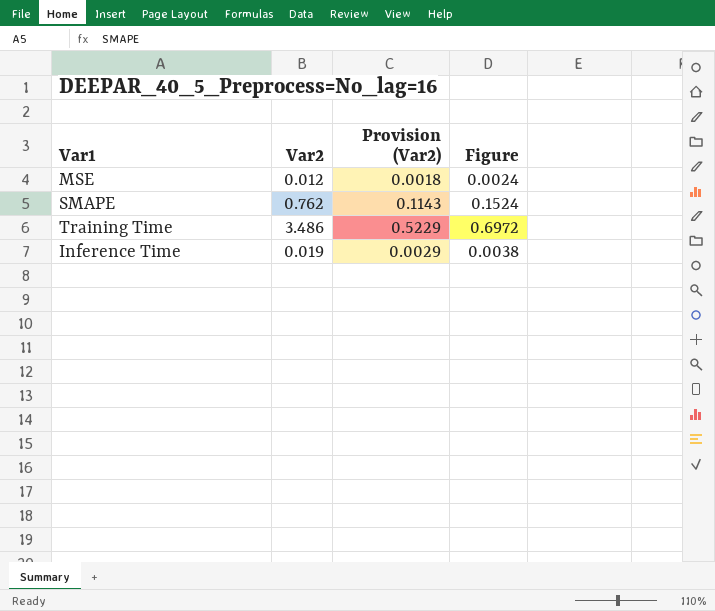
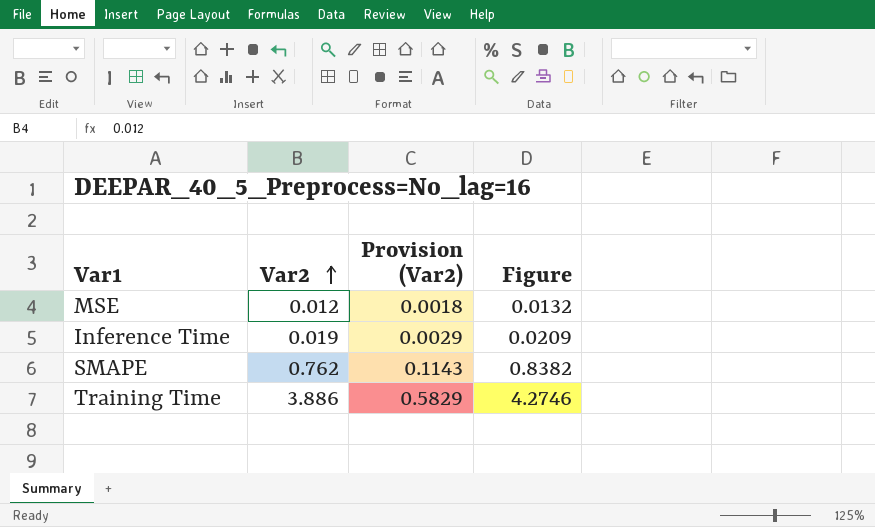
row order: none -> Var2 ascending
column Figure | formula: [Var2] * 0.2 -> [Var2] * 1.1
Training Time | Var2: 3.486 -> 3.886
Training Time | Provision (Var2): 0.5229 -> 0.5829

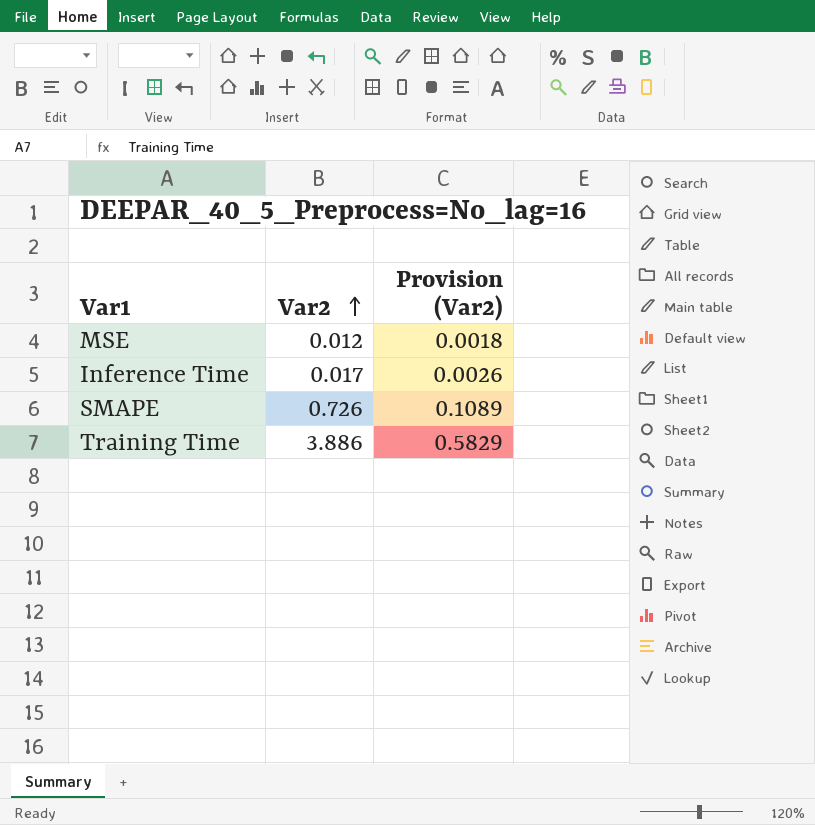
column Figure | formula: [Var2] * 1.1 -> none
Inference Time | Var2: 0.019 -> 0.017
Inference Time | Provision (Var2): 0.0029 -> 0.0026
SMAPE | Var2: 0.762 -> 0.726
SMAPE | Provision (Var2): 0.1143 -> 0.1089

